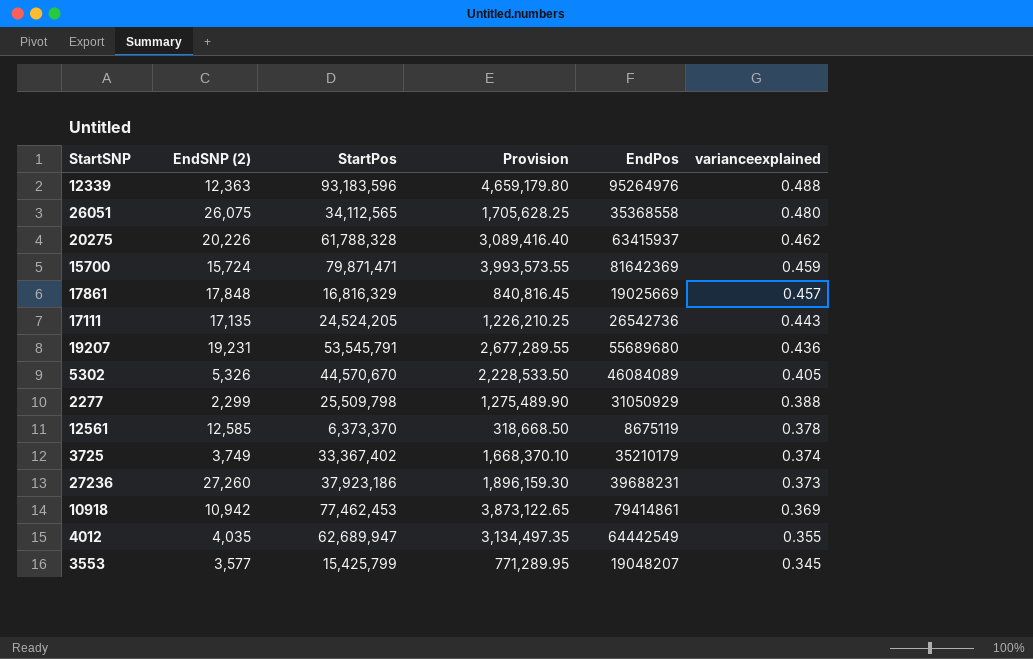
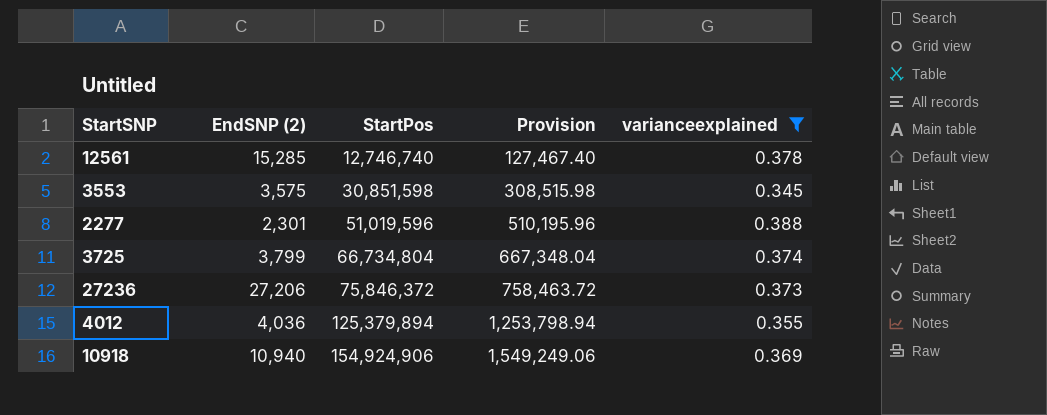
filter: none -> varianceexplained <= 0.388
row order: varianceexplained descending -> StartPos ascending
column EndPos | position: 5 -> none
column Provision | formula: [StartPos] * 0.05 -> [StartPos] * 0.01
12561 | EndSNP (2): 12,585 -> 15,285
12561 | StartPos: 6,373,370 -> 12,746,740
3553 | EndSNP (2): 3,577 -> 3,575
3553 | StartPos: 15,425,799 -> 30,851,598
2277 | EndSNP (2): 2,299 -> 2,301
2277 | StartPos: 25,509,798 -> 51,019,596
3725 | EndSNP (2): 3,749 -> 3,799
3725 | StartPos: 33,367,402 -> 66,734,804
27236 | EndSNP (2): 27,260 -> 27,206
27236 | StartPos: 37,923,186 -> 75,846,372
4012 | EndSNP (2): 4,035 -> 4,036
4012 | StartPos: 62,689,947 -> 125,379,894
10918 | EndSNP (2): 10,942 -> 10,940
10918 | StartPos: 77,462,453 -> 154,924,906

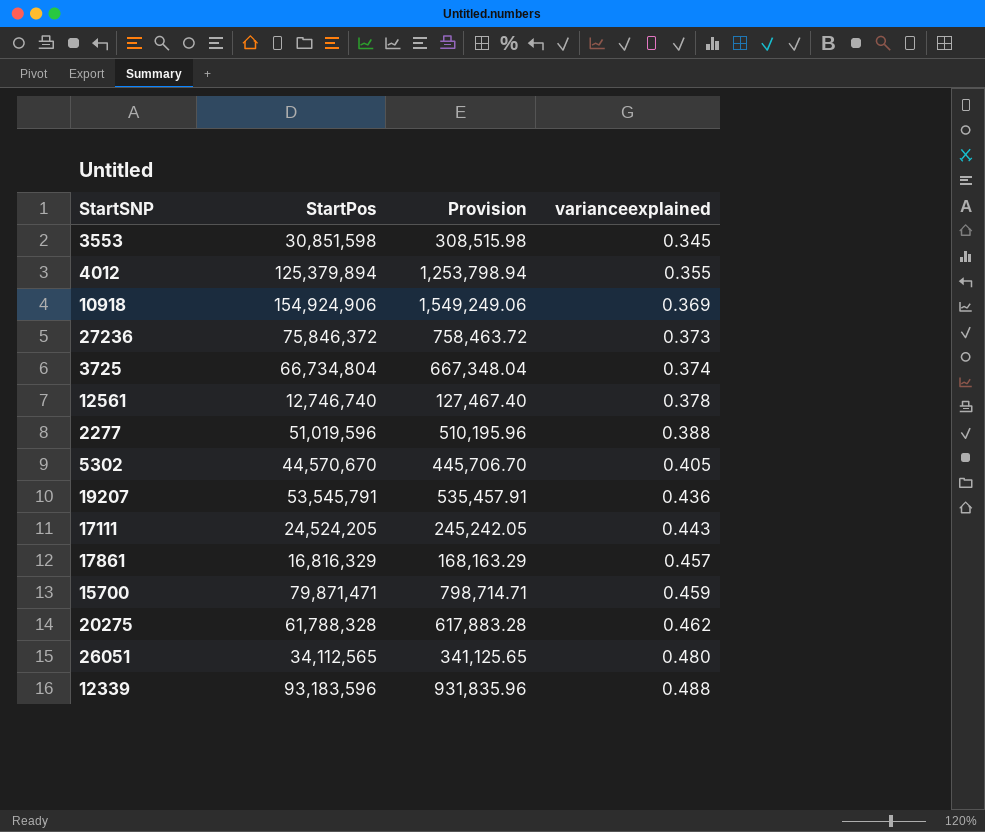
filter: varianceexplained <= 0.388 -> none
row order: StartPos ascending -> varianceexplained ascending
column EndSNP (2) | position: 2 -> none

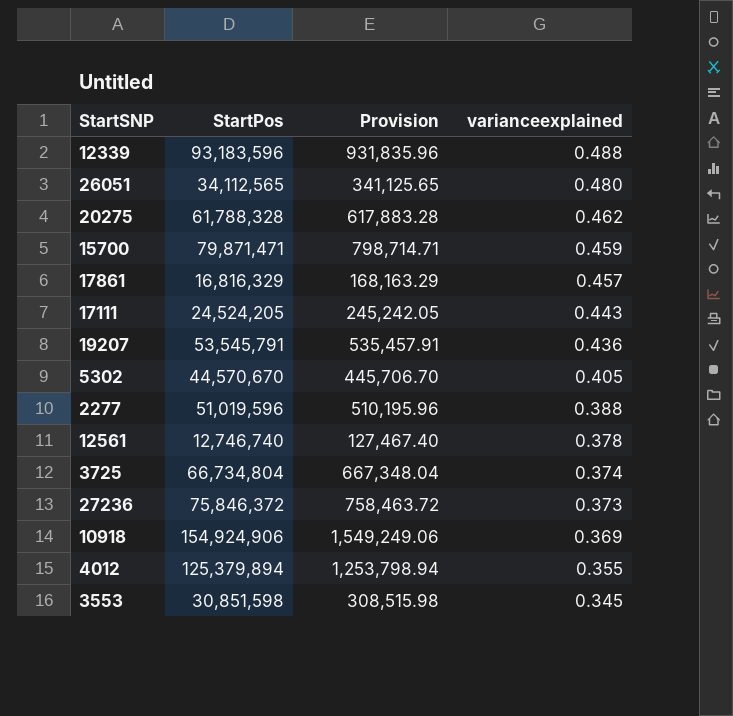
row order: varianceexplained ascending -> varianceexplained descending

